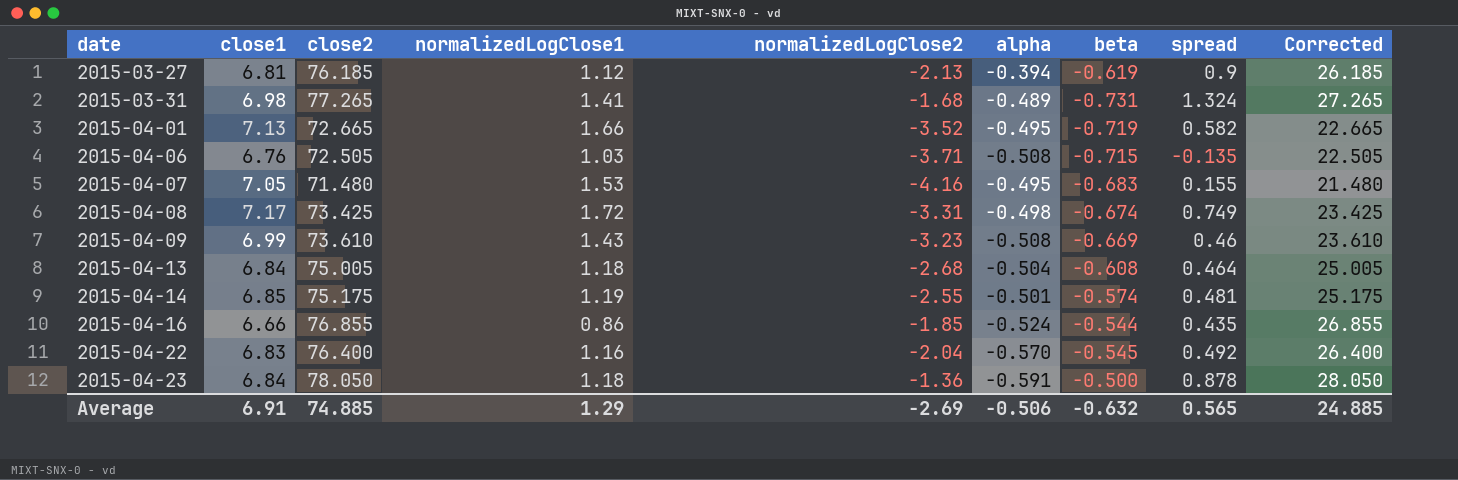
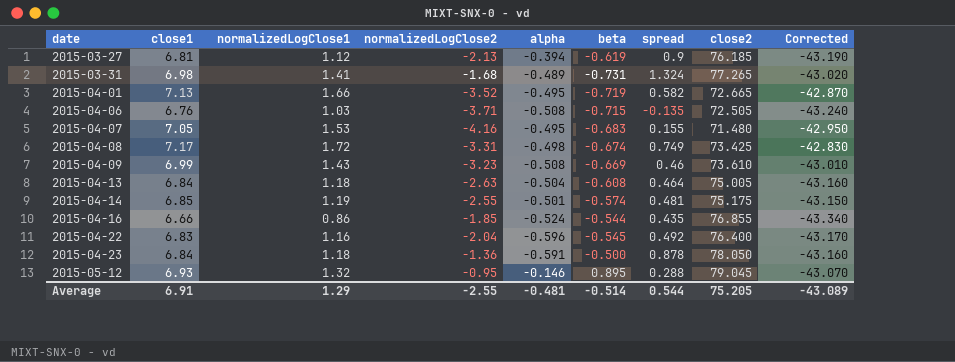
column close2 | position: 3 -> 8
column Corrected | formula: [close2] - 50 -> [close1] - 50
2015-04-13 | normalizedLogClose2: -2.68 -> -2.63
2015-04-22 | alpha: -0.570 -> -0.596
row 2015-05-12: none -> 6.93 | 1.32 | -0.95 | -0.146 | 0.895 | 0.288 | 79.045 | -43.070
Average | normalizedLogClose2: -2.69 -> -2.55
Average | alpha: -0.506 -> -0.481
Average | beta: -0.632 -> -0.514
Average | spread: 0.565 -> 0.544
Average | close2: 74.885 -> 75.205
Average | Corrected: 24.885 -> -43.089

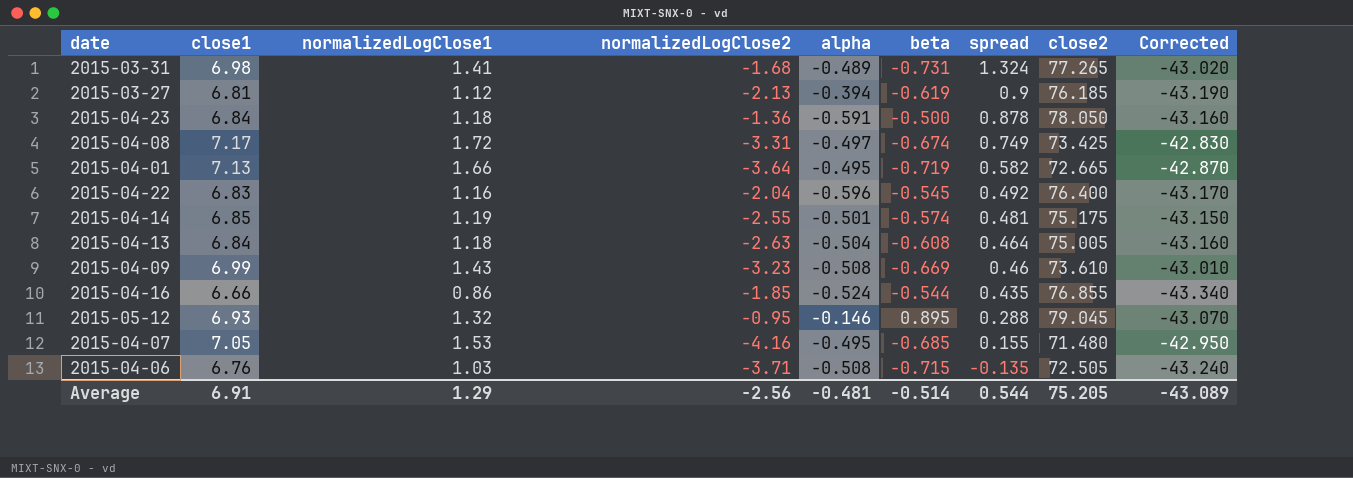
row order: date ascending -> spread descending
2015-04-08 | alpha: -0.498 -> -0.497
2015-04-01 | normalizedLogClose2: -3.52 -> -3.64
2015-04-07 | beta: -0.683 -> -0.685
Average | normalizedLogClose2: -2.55 -> -2.56

